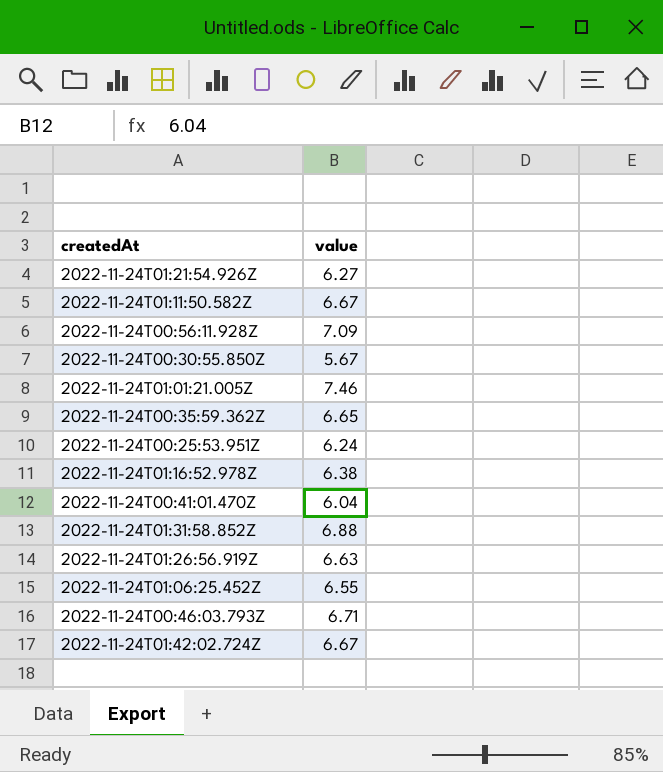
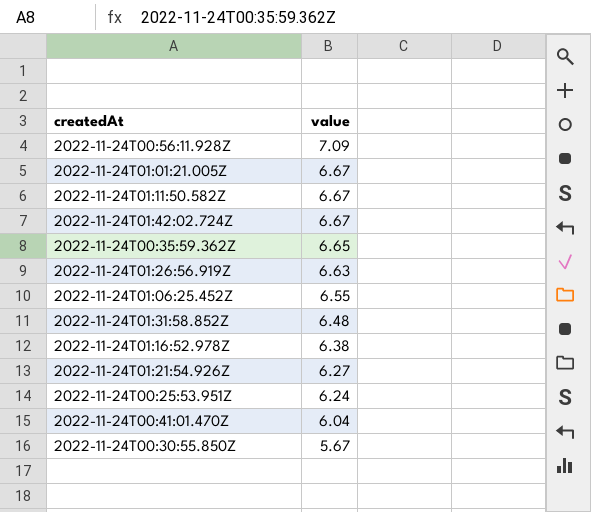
row order: none -> value descending
row 2022-11-24T00:46:03.793Z: 6.71 -> none
2022-11-24T01:01:21.005Z | value: 7.46 -> 6.67
2022-11-24T01:31:58.852Z | value: 6.88 -> 6.48

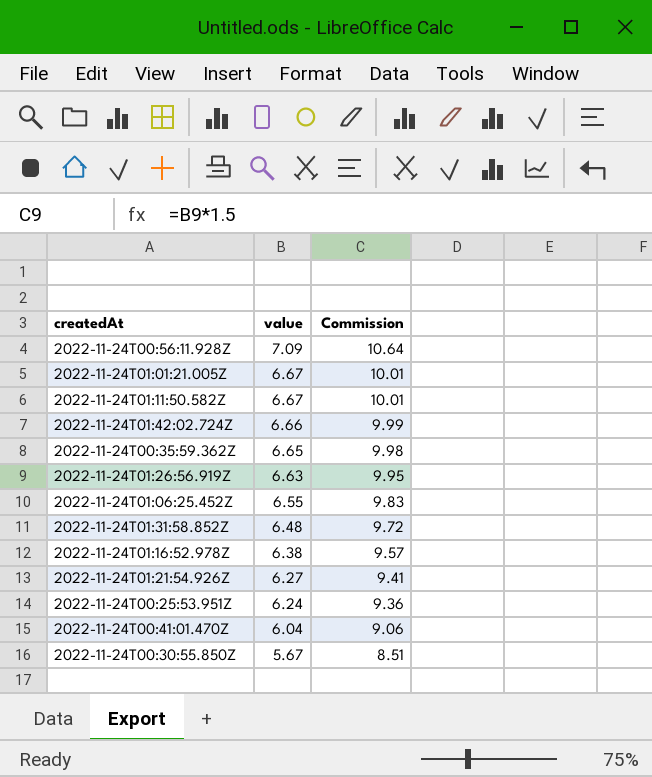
column Commission | formula: none -> [value] * 1.5
2022-11-24T01:42:02.724Z | value: 6.67 -> 6.66

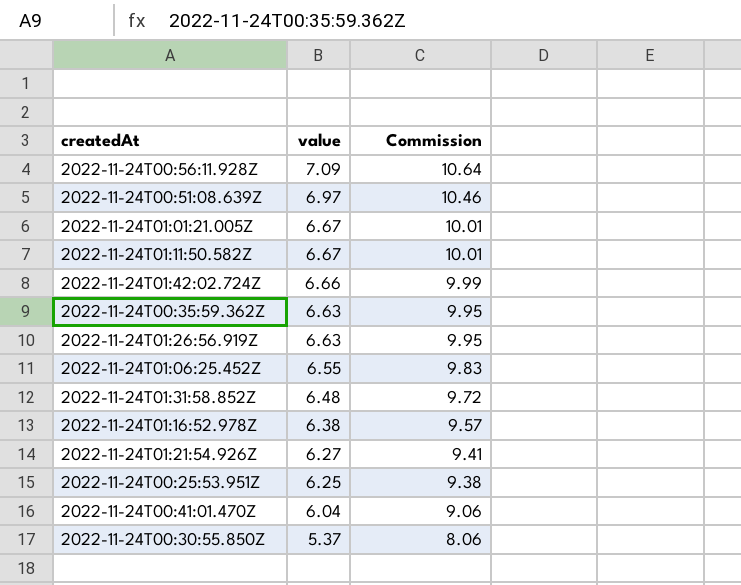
row 2022-11-24T00:51:08.639Z: none -> 6.97 | 10.46
2022-11-24T00:35:59.362Z | value: 6.65 -> 6.63
2022-11-24T00:35:59.362Z | Commission: 9.98 -> 9.95
2022-11-24T00:25:53.951Z | value: 6.24 -> 6.25
2022-11-24T00:25:53.951Z | Commission: 9.36 -> 9.38
2022-11-24T00:30:55.850Z | value: 5.67 -> 5.37
2022-11-24T00:30:55.850Z | Commission: 8.51 -> 8.06

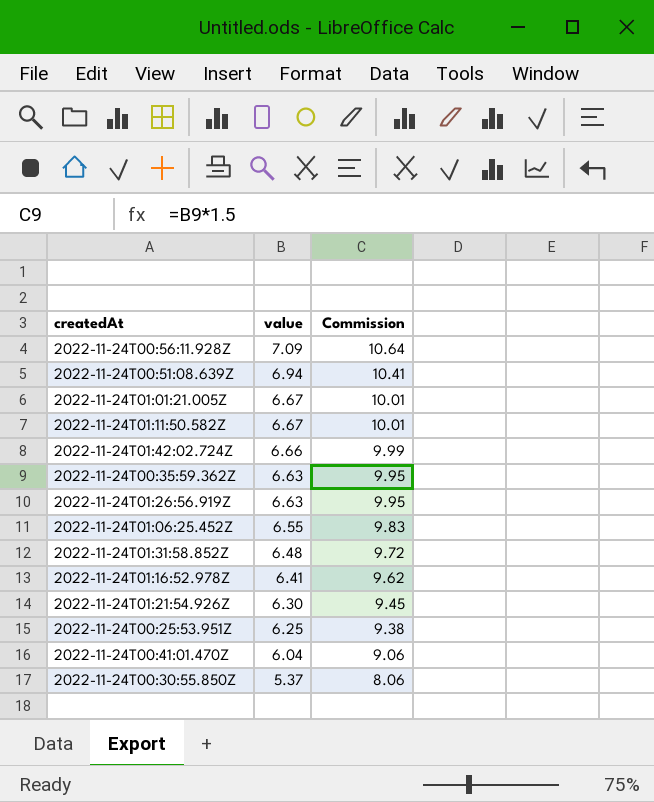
2022-11-24T00:51:08.639Z | value: 6.97 -> 6.94
2022-11-24T00:51:08.639Z | Commission: 10.46 -> 10.41
2022-11-24T01:16:52.978Z | value: 6.38 -> 6.41
2022-11-24T01:16:52.978Z | Commission: 9.57 -> 9.62
2022-11-24T01:21:54.926Z | value: 6.27 -> 6.30
2022-11-24T01:21:54.926Z | Commission: 9.41 -> 9.45

